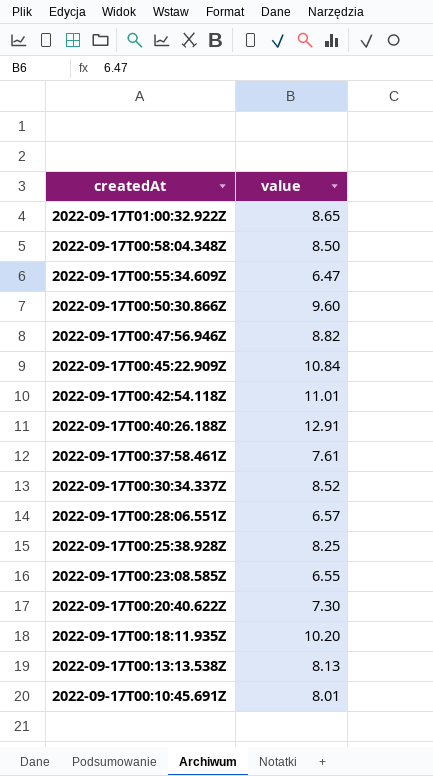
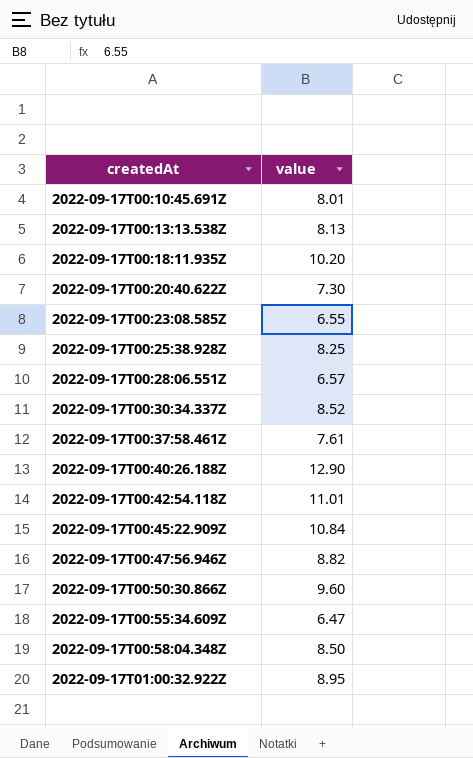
row order: createdAt descending -> createdAt ascending
2022-09-17T00:40:26.188Z | value: 12.91 -> 12.90
2022-09-17T01:00:32.922Z | value: 8.65 -> 8.95

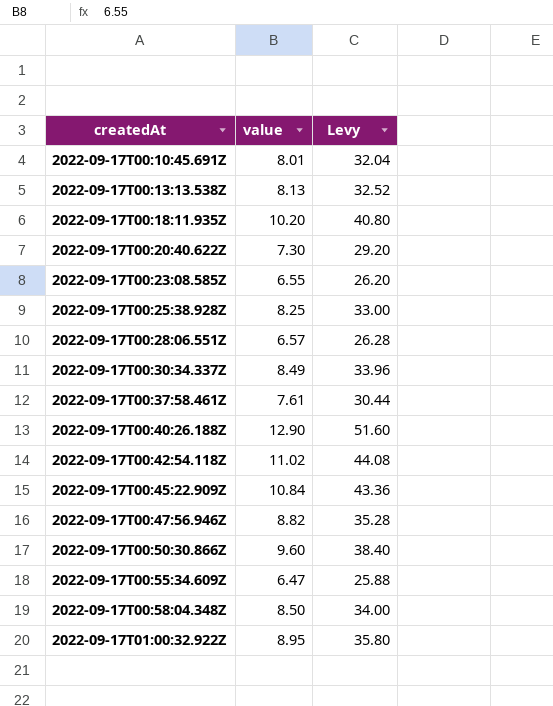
column Levy | formula: none -> [value] * 4
2022-09-17T00:30:34.337Z | value: 8.52 -> 8.49
2022-09-17T00:42:54.118Z | value: 11.01 -> 11.02

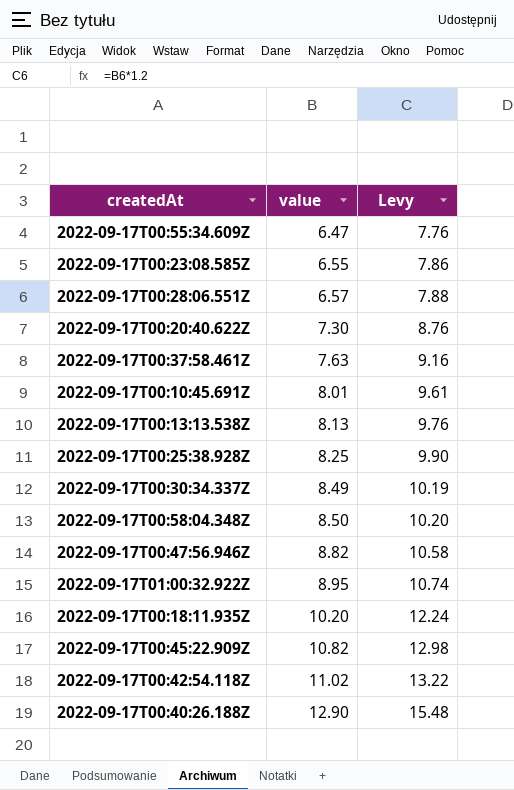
row order: createdAt ascending -> value ascending
column Levy | formula: [value] * 4 -> [value] * 1.2
row 2022-09-17T00:50:30.866Z: 9.60 | 38.40 -> none
2022-09-17T00:37:58.461Z | value: 7.61 -> 7.63
2022-09-17T00:45:22.909Z | value: 10.84 -> 10.82

